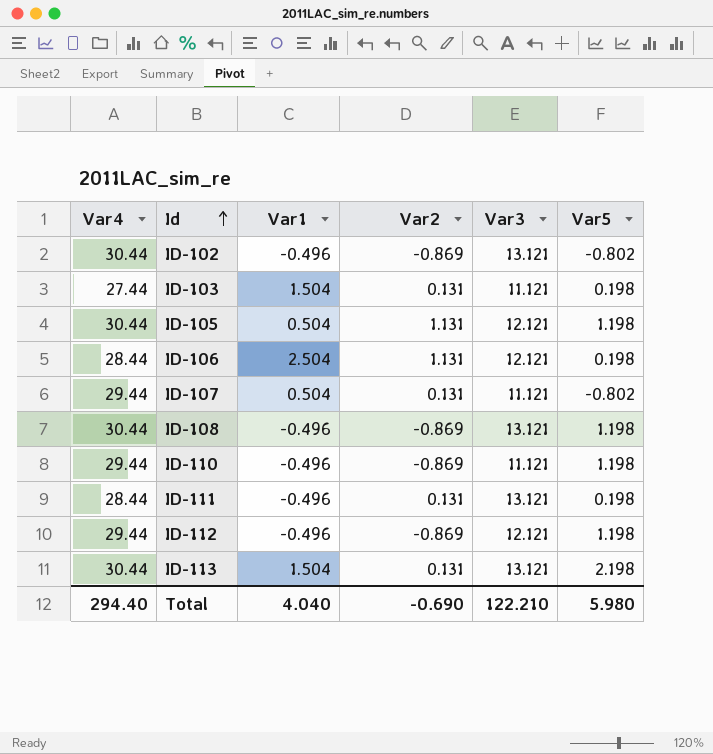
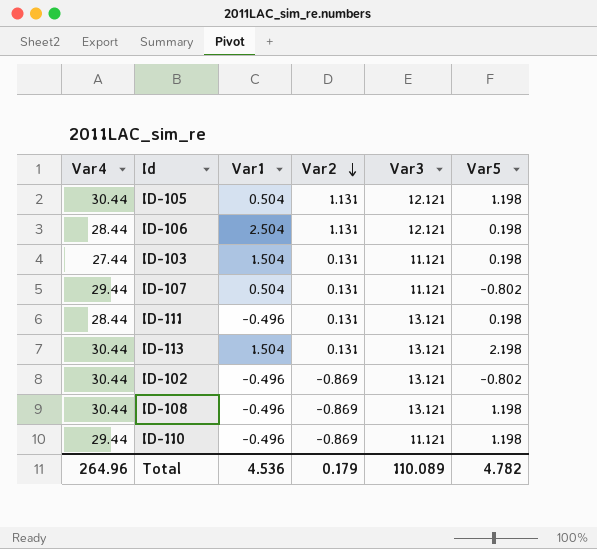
row order: Id ascending -> Var2 descending
row ID-112: 29.44 | -0.496 | -0.869 | 12.121 | 1.198 -> none
Total | Var4: 294.40 -> 264.96
Total | Var1: 4.040 -> 4.536
Total | Var2: -0.690 -> 0.179
Total | Var3: 122.210 -> 110.089
Total | Var5: 5.980 -> 4.782

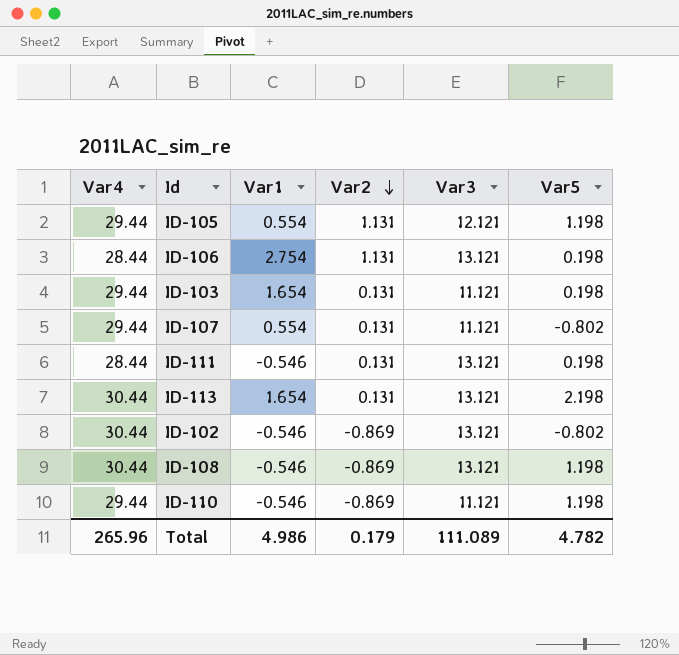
ID-105 | Var4: 30.44 -> 29.44
ID-105 | Var1: 0.504 -> 0.554
ID-106 | Var1: 2.504 -> 2.754
ID-106 | Var3: 12.121 -> 13.121
ID-103 | Var4: 27.44 -> 29.44
ID-103 | Var1: 1.504 -> 1.654
ID-107 | Var1: 0.504 -> 0.554
ID-111 | Var1: -0.496 -> -0.546
ID-113 | Var1: 1.504 -> 1.654
ID-102 | Var1: -0.496 -> -0.546
ID-108 | Var1: -0.496 -> -0.546
ID-110 | Var1: -0.496 -> -0.546
Total | Var4: 264.96 -> 265.96
Total | Var1: 4.536 -> 4.986
Total | Var3: 110.089 -> 111.089

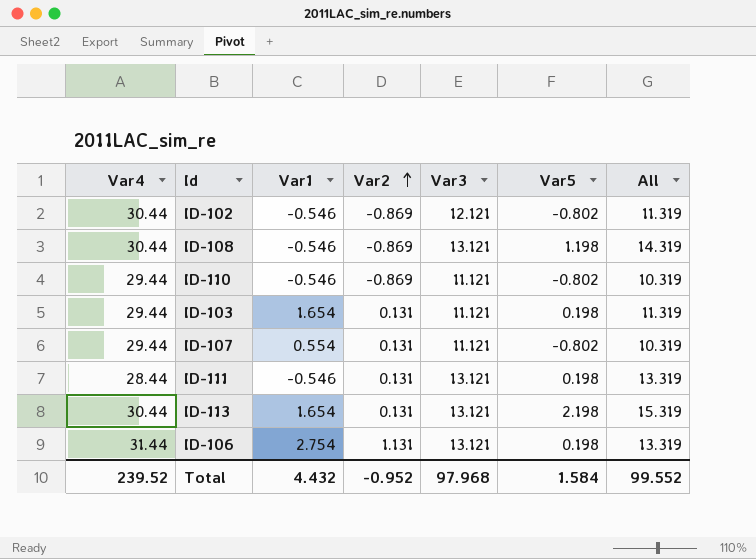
row order: Var2 descending -> Var2 ascending
column All | formula: none -> [Var3] + [Var5]
row ID-105: 29.44 | 0.554 | 1.131 | 12.121 | 1.198 -> none
ID-102 | Var3: 13.121 -> 12.121
ID-110 | Var5: 1.198 -> -0.802
ID-106 | Var4: 28.44 -> 31.44
Total | Var4: 265.96 -> 239.52
Total | Var1: 4.986 -> 4.432
Total | Var2: 0.179 -> -0.952
Total | Var3: 111.089 -> 97.968
Total | Var5: 4.782 -> 1.584

